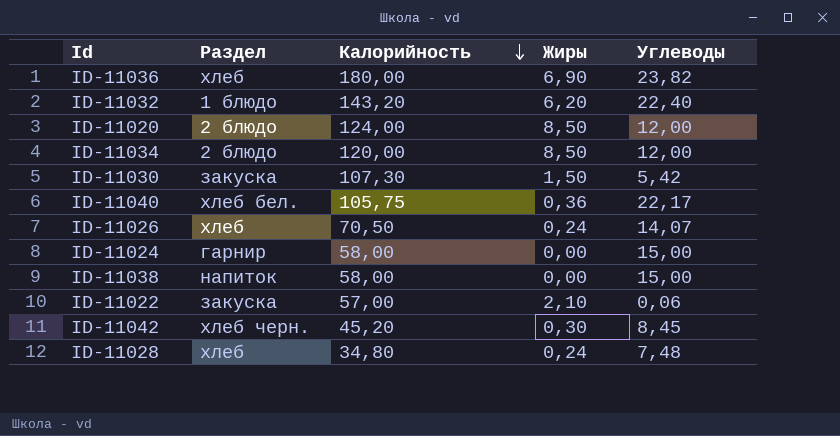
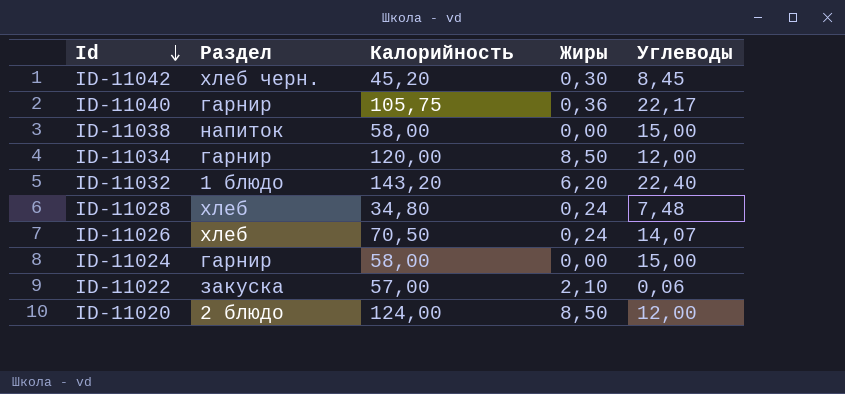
row order: Калорийность descending -> Id descending
row ID-11036: хлеб | 180,00 | 6,90 | 23,82 -> none
row ID-11030: закуска | 107,30 | 1,50 | 5,42 -> none
ID-11040 | Раздел: хлеб бел. -> гарнир
ID-11034 | Раздел: 2 блюдо -> гарнир

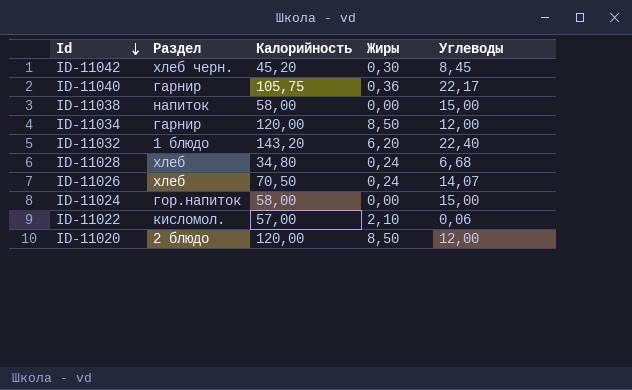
ID-11028 | Углеводы: 7,48 -> 6,68
ID-11024 | Раздел: гарнир -> гор.напиток
ID-11022 | Раздел: закуска -> кисломол.
ID-11020 | Калорийность: 124,00 -> 120,00

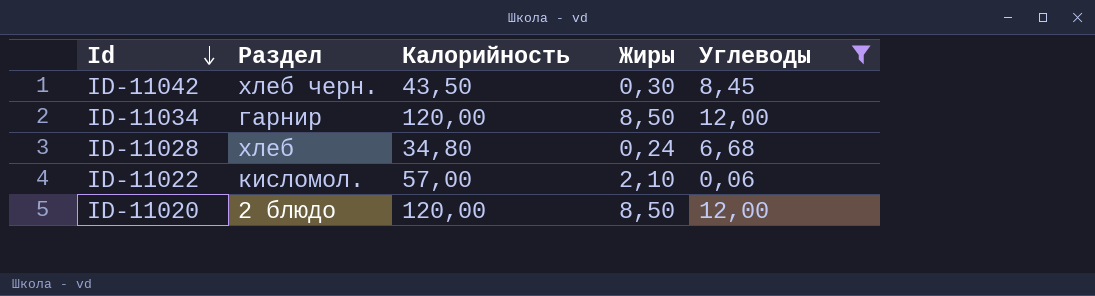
filter: none -> Углеводы <= 12,00
ID-11042 | Калорийность: 45,20 -> 43,50

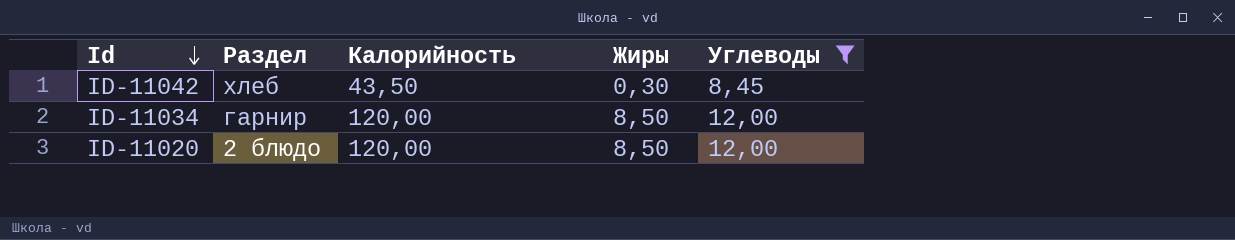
row ID-11028: хлеб | 34,80 | 0,24 | 6,68 -> none
row ID-11022: кисломол. | 57,00 | 2,10 | 0,06 -> none
ID-11042 | Раздел: хлеб черн. -> хлеб

